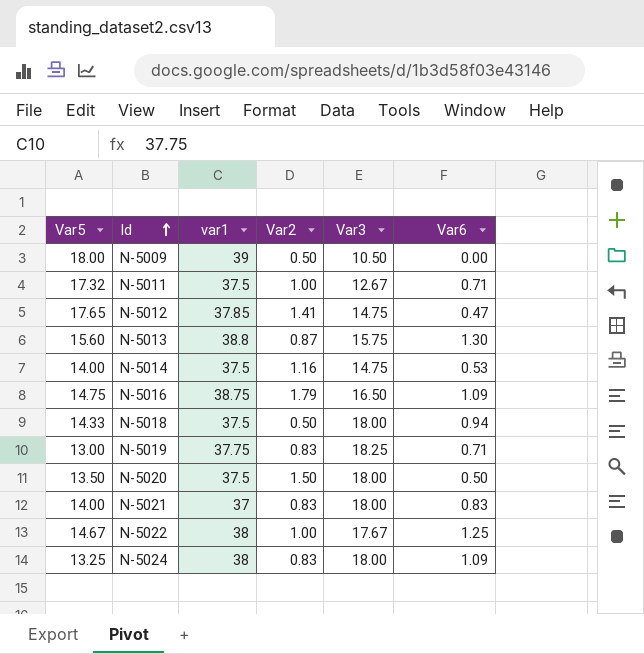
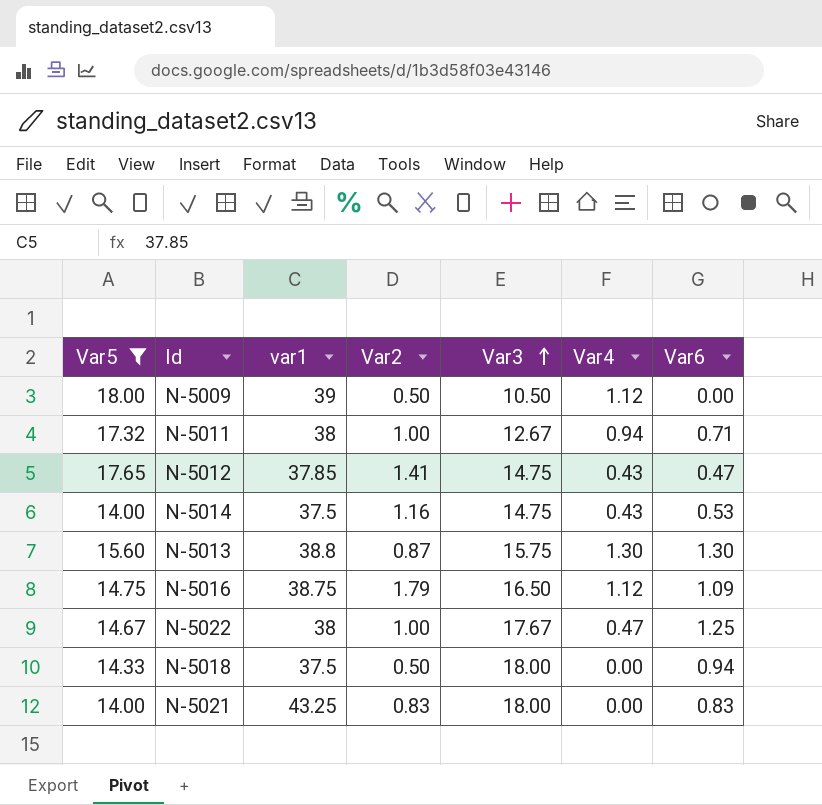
filter: none -> Var5 >= 14.00
row order: Id ascending -> Var3 ascending
column Var4 | position: none -> 6
N-5011 | var1: 37.5 -> 38
N-5021 | var1: 37 -> 43.25

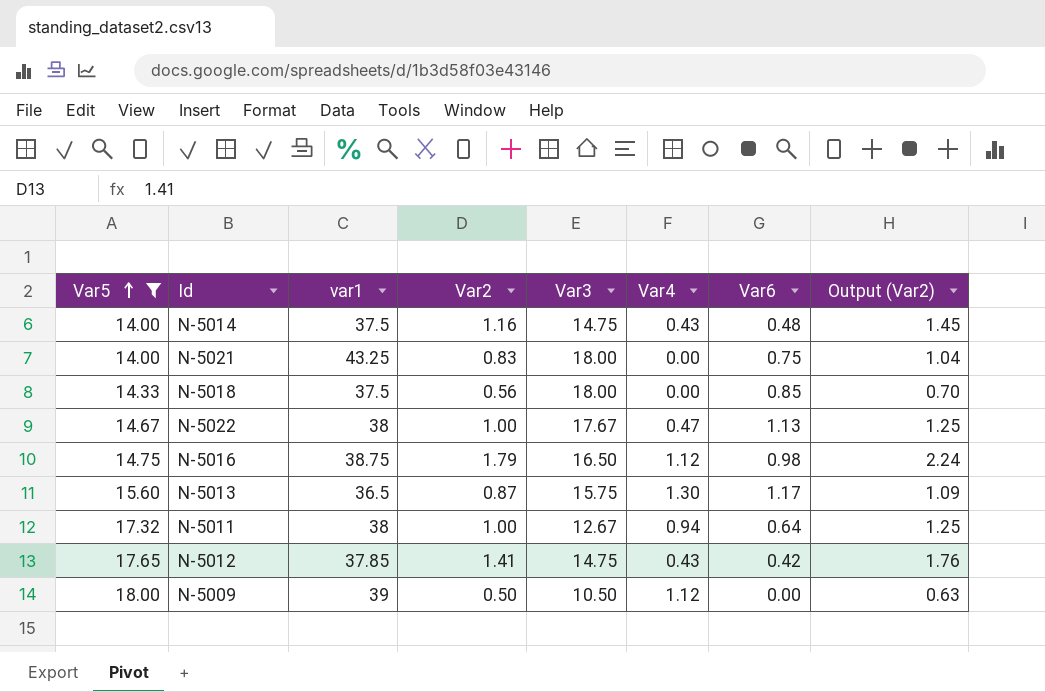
row order: Var3 ascending -> Var5 ascending
column Output (Var2) | formula: none -> [Var2] * 1.25
N-5014 | Var6: 0.53 -> 0.48
N-5021 | Var6: 0.83 -> 0.75
N-5018 | Var2: 0.50 -> 0.56
N-5018 | Var6: 0.94 -> 0.85
N-5022 | Var6: 1.25 -> 1.13
N-5016 | Var6: 1.09 -> 0.98
N-5013 | var1: 38.8 -> 36.5
N-5013 | Var6: 1.30 -> 1.17
N-5011 | Var6: 0.71 -> 0.64
N-5012 | Var6: 0.47 -> 0.42

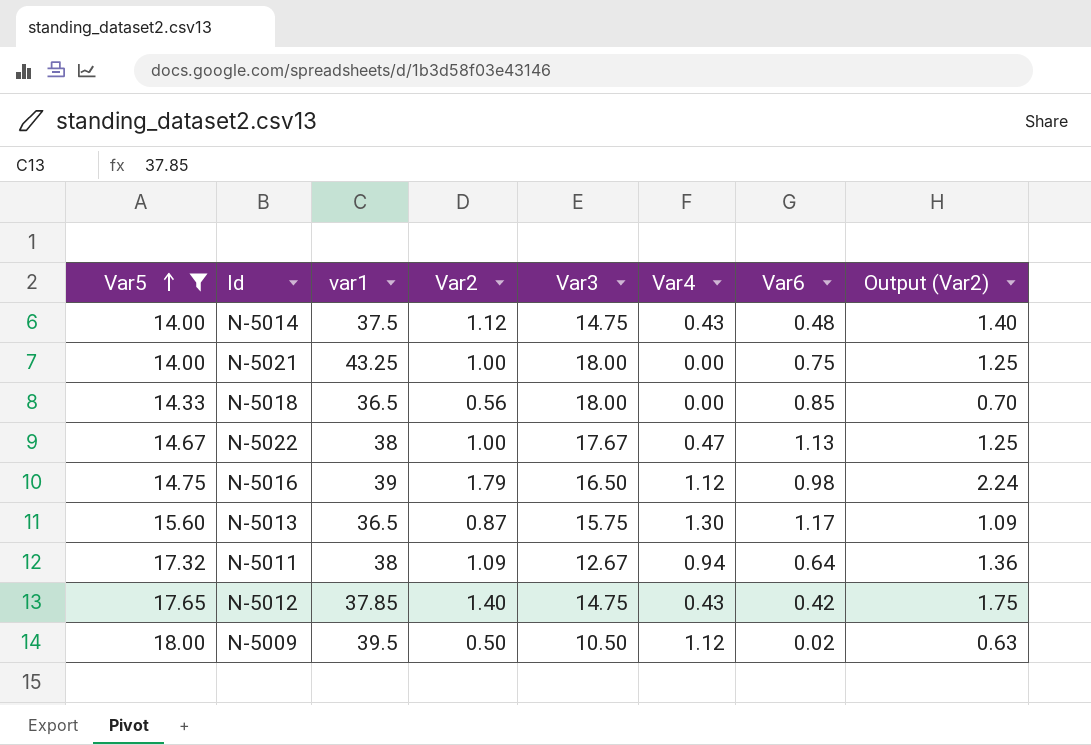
N-5014 | Var2: 1.16 -> 1.12
N-5014 | Output (Var2): 1.45 -> 1.40
N-5021 | Var2: 0.83 -> 1.00
N-5021 | Output (Var2): 1.04 -> 1.25
N-5018 | var1: 37.5 -> 36.5
N-5016 | var1: 38.75 -> 39
N-5011 | Var2: 1.00 -> 1.09
N-5011 | Output (Var2): 1.25 -> 1.36
N-5012 | Var2: 1.41 -> 1.40
N-5012 | Output (Var2): 1.76 -> 1.75
N-5009 | var1: 39 -> 39.5
N-5009 | Var6: 0.00 -> 0.02

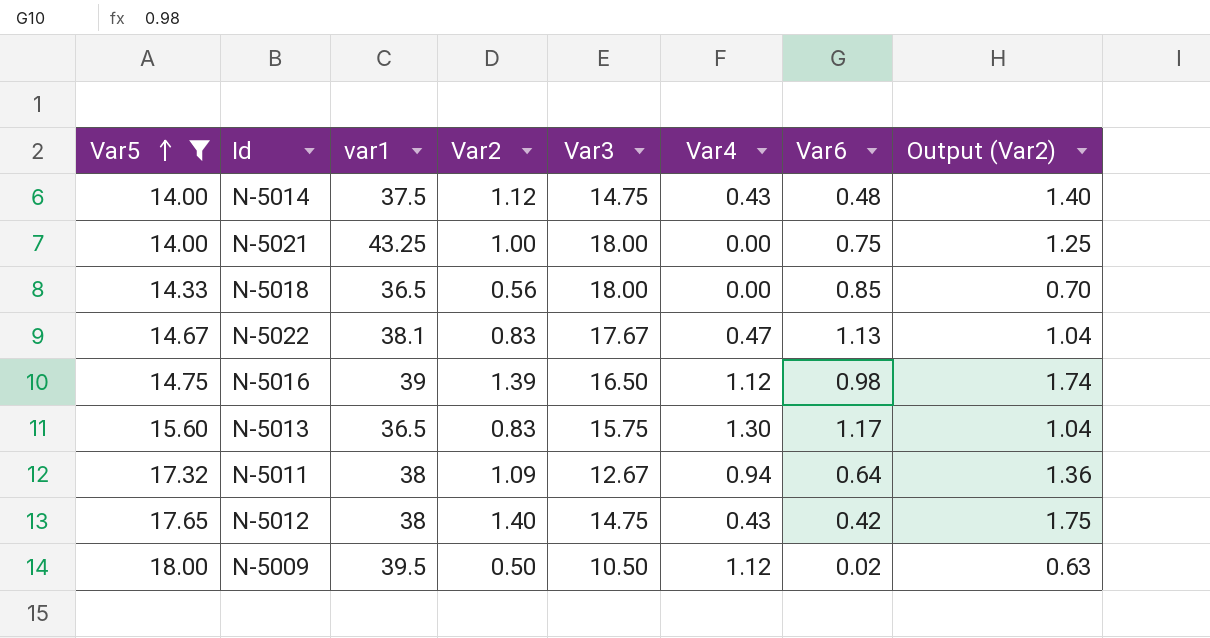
N-5022 | var1: 38 -> 38.1
N-5022 | Var2: 1.00 -> 0.83
N-5022 | Output (Var2): 1.25 -> 1.04
N-5016 | Var2: 1.79 -> 1.39
N-5016 | Output (Var2): 2.24 -> 1.74
N-5013 | Var2: 0.87 -> 0.83
N-5013 | Output (Var2): 1.09 -> 1.04
N-5012 | var1: 37.85 -> 38

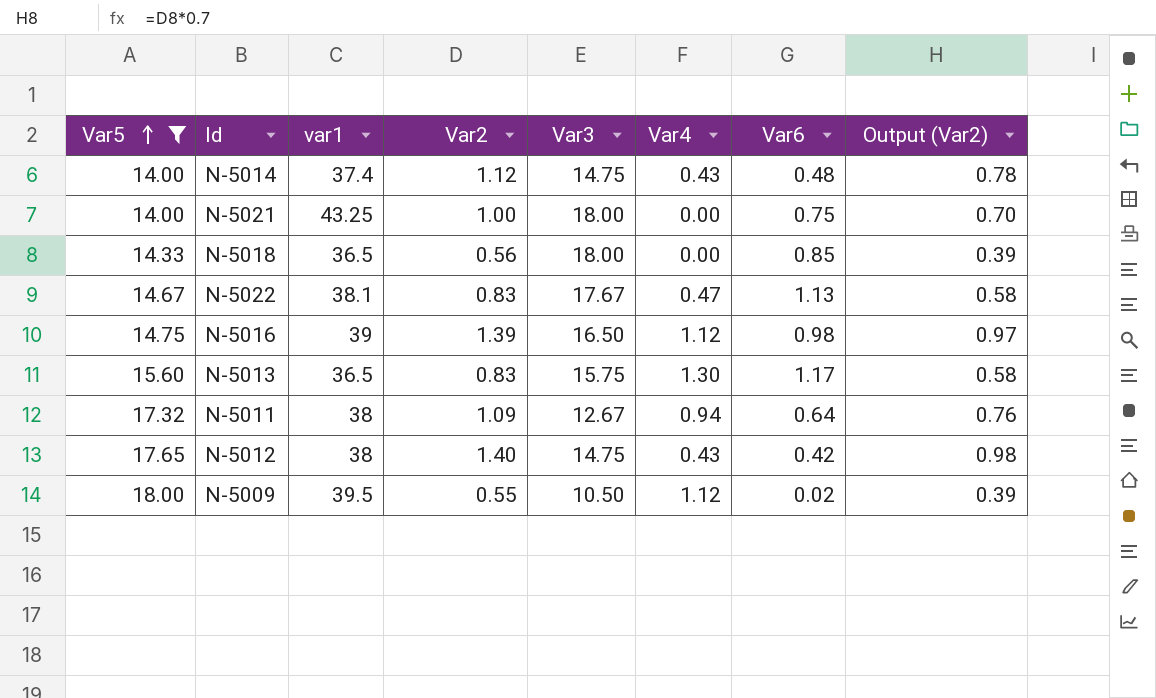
column Output (Var2) | formula: [Var2] * 1.25 -> [Var2] * 0.7
N-5014 | var1: 37.5 -> 37.4
N-5009 | Var2: 0.50 -> 0.55

